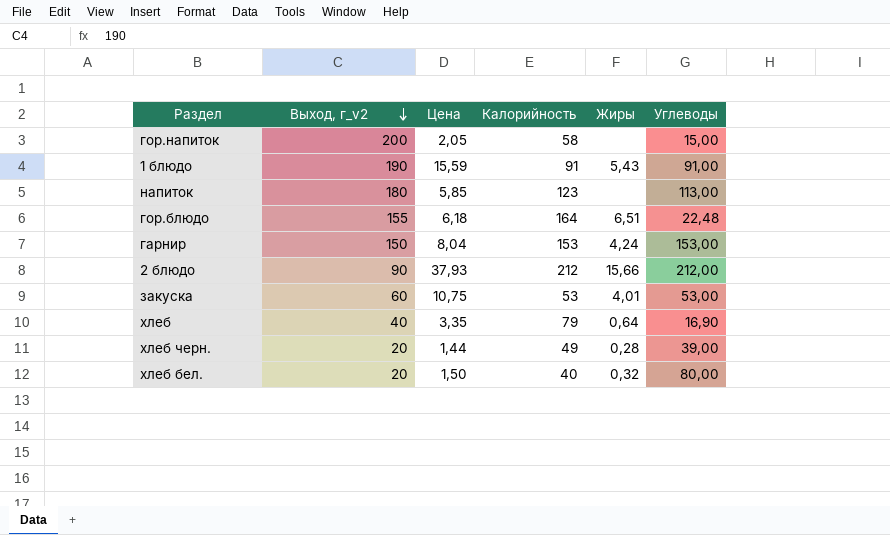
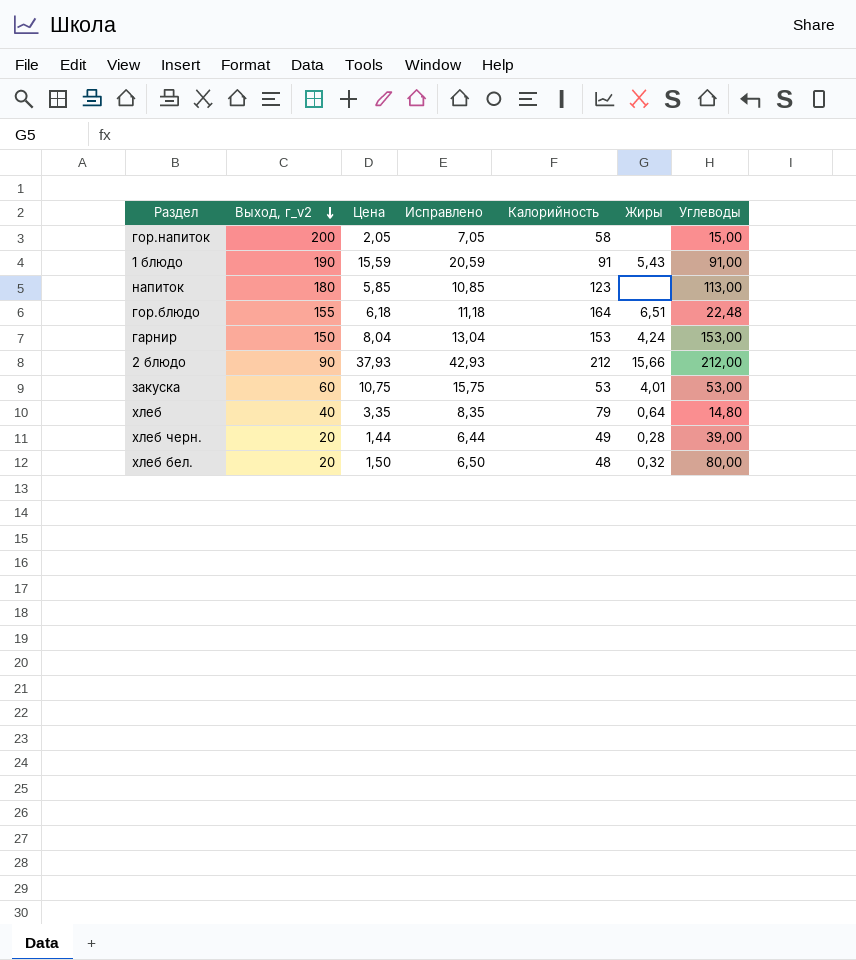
column Исправлено | formula: none -> [Цена] + 5
хлеб | Углеводы: 16,90 -> 14,80
хлеб бел. | Калорийность: 40 -> 48

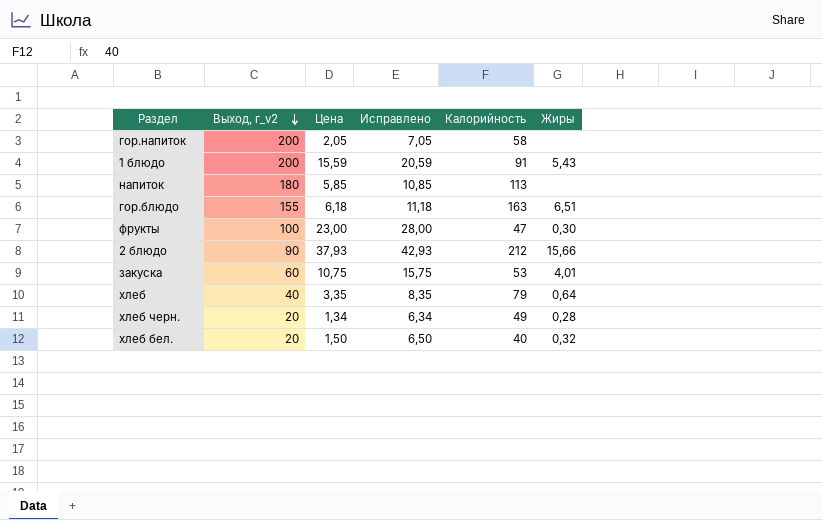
column Углеводы | position: 7 -> none
row гарнир: 150 | 8,04 | 13,04 | 153 | 4,24 | 153,00 -> none
1 блюдо | Выход, г_v2: 190 -> 200
напиток | Калорийность: 123 -> 113
гор.блюдо | Калорийность: 164 -> 163
row фрукты: none -> 100 | 23,00 | 28,00 | 47 | 0,30
хлеб черн. | Цена: 1,44 -> 1,34
хлеб черн. | Исправлено: 6,44 -> 6,34
хлеб бел. | Калорийность: 48 -> 40

